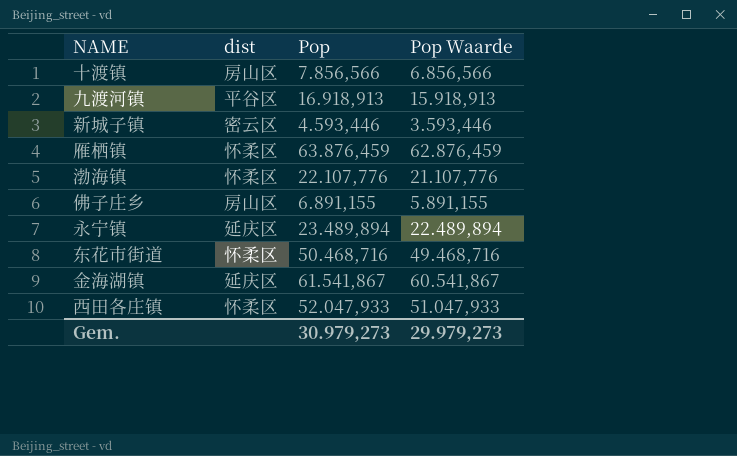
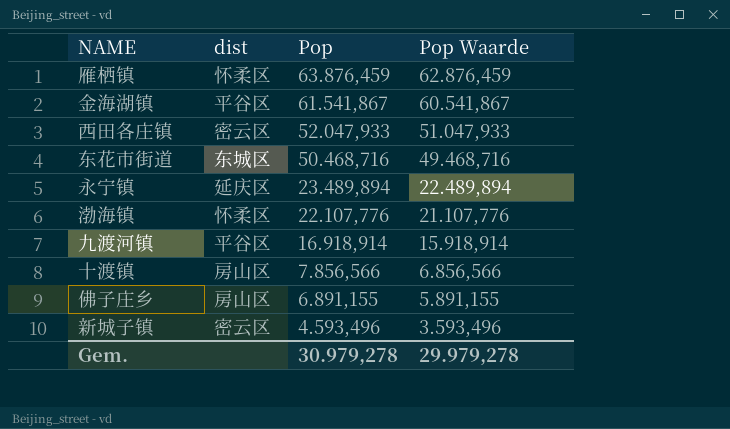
row order: none -> Pop descending
金海湖镇 | dist: 延庆区 -> 平谷区
西田各庄镇 | dist: 怀柔区 -> 密云区
东花市街道 | dist: 怀柔区 -> 东城区
九渡河镇 | Pop: 16.918,913 -> 16.918,914
九渡河镇 | Pop Waarde: 15.918,913 -> 15.918,914
新城子镇 | Pop: 4.593,446 -> 4.593,496
新城子镇 | Pop Waarde: 3.593,446 -> 3.593,496
Gem. | Pop: 30.979,273 -> 30.979,278
Gem. | Pop Waarde: 29.979,273 -> 29.979,278

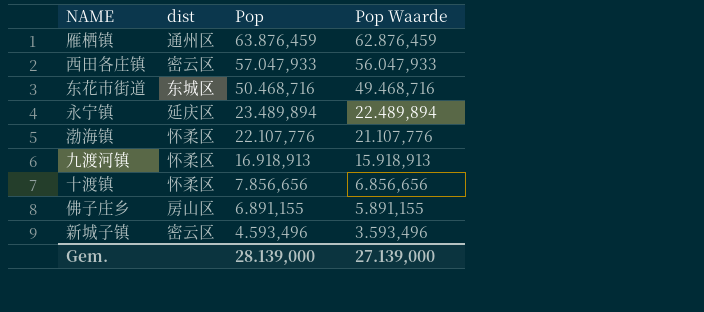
row 金海湖镇: 平谷区 | 61.541,867 | 60.541,867 -> none
雁栖镇 | dist: 怀柔区 -> 通州区
西田各庄镇 | Pop: 52.047,933 -> 57.047,933
西田各庄镇 | Pop Waarde: 51.047,933 -> 56.047,933
九渡河镇 | dist: 平谷区 -> 怀柔区
九渡河镇 | Pop: 16.918,914 -> 16.918,913
九渡河镇 | Pop Waarde: 15.918,914 -> 15.918,913
十渡镇 | dist: 房山区 -> 怀柔区
十渡镇 | Pop: 7.856,566 -> 7.856,656
十渡镇 | Pop Waarde: 6.856,566 -> 6.856,656
Gem. | Pop: 30.979,278 -> 28.139,000
Gem. | Pop Waarde: 29.979,278 -> 27.139,000

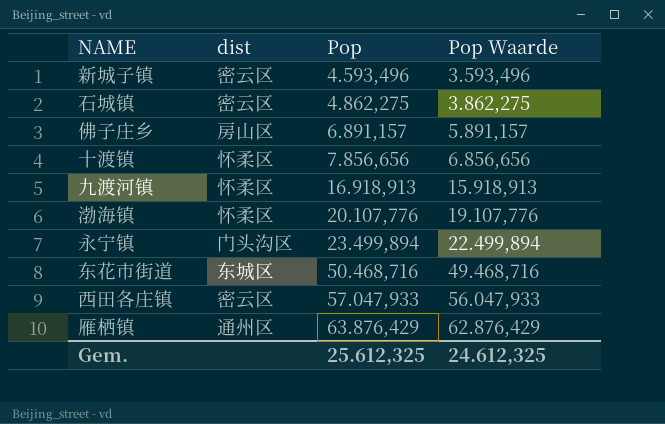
row order: Pop descending -> Pop ascending
row 石城镇: none -> 密云区 | 4.862,275 | 3.862,275
佛子庄乡 | Pop: 6.891,155 -> 6.891,157
佛子庄乡 | Pop Waarde: 5.891,155 -> 5.891,157
渤海镇 | Pop: 22.107,776 -> 20.107,776
渤海镇 | Pop Waarde: 21.107,776 -> 19.107,776
永宁镇 | dist: 延庆区 -> 门头沟区
永宁镇 | Pop: 23.489,894 -> 23.499,894
永宁镇 | Pop Waarde: 22.489,894 -> 22.499,894
雁栖镇 | Pop: 63.876,459 -> 63.876,429
雁栖镇 | Pop Waarde: 62.876,459 -> 62.876,429
Gem. | Pop: 28.139,000 -> 25.612,325
Gem. | Pop Waarde: 27.139,000 -> 24.612,325

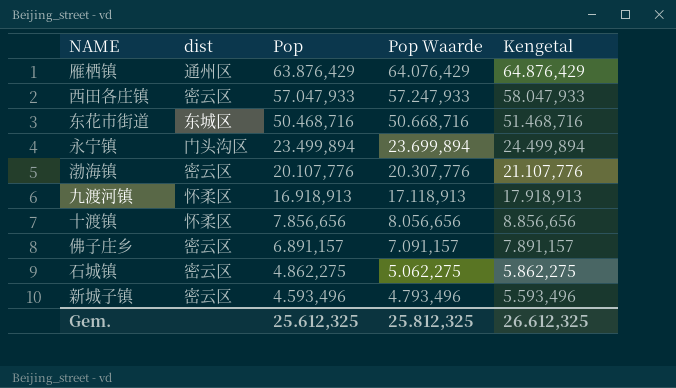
row order: Pop ascending -> Pop descending
column Pop Waarde | formula: [Pop] - 1000 -> [Pop] + 200
column Kengetal | formula: none -> [Pop] + 1000
渤海镇 | dist: 怀柔区 -> 密云区
佛子庄乡 | dist: 房山区 -> 密云区
Gem. | Pop Waarde: 24.612,325 -> 25.812,325

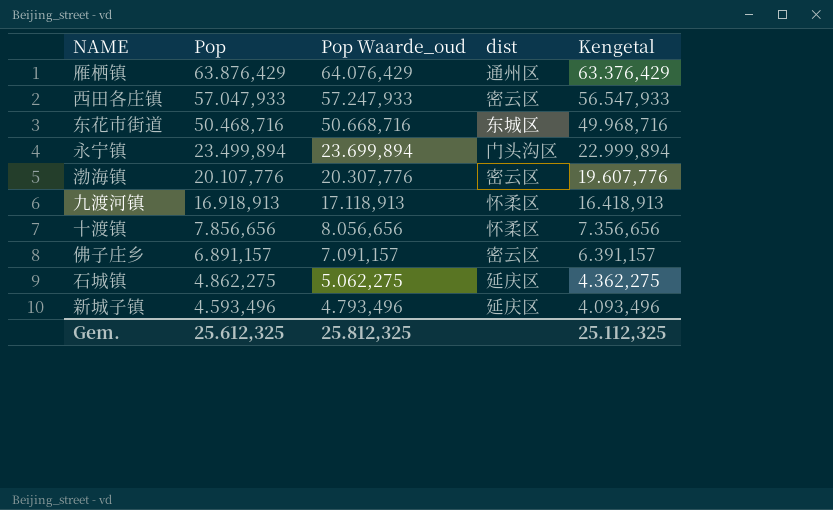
column name: Pop Waarde -> Pop Waarde_oud
column dist | position: 2 -> 4
column Kengetal | formula: [Pop] + 1000 -> [Pop] - 500
石城镇 | dist: 密云区 -> 延庆区
新城子镇 | dist: 密云区 -> 延庆区
Gem. | Kengetal: 26.612,325 -> 25.112,325

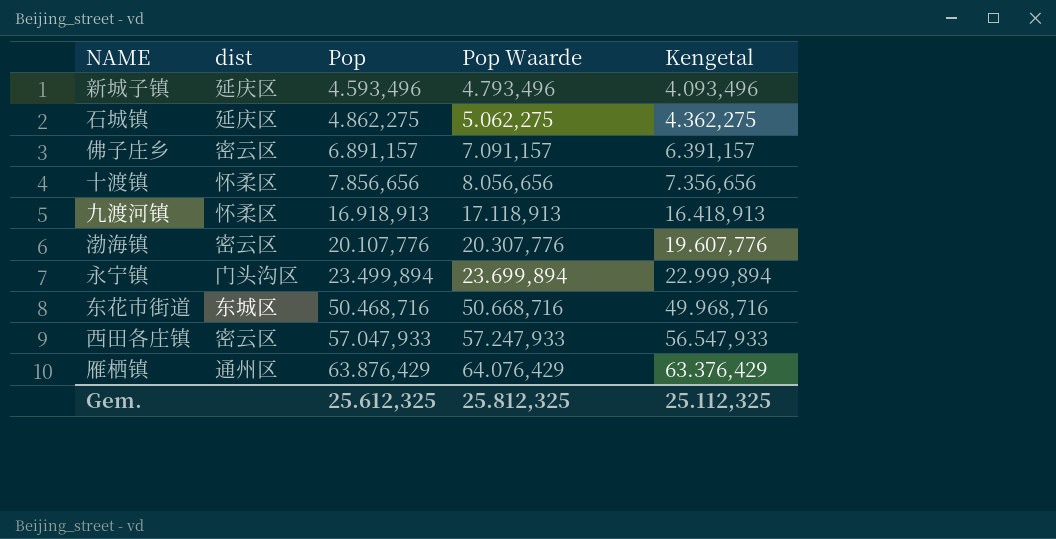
row order: Pop descending -> Pop ascending
column dist | position: 4 -> 2
column name: Pop Waarde_oud -> Pop Waarde

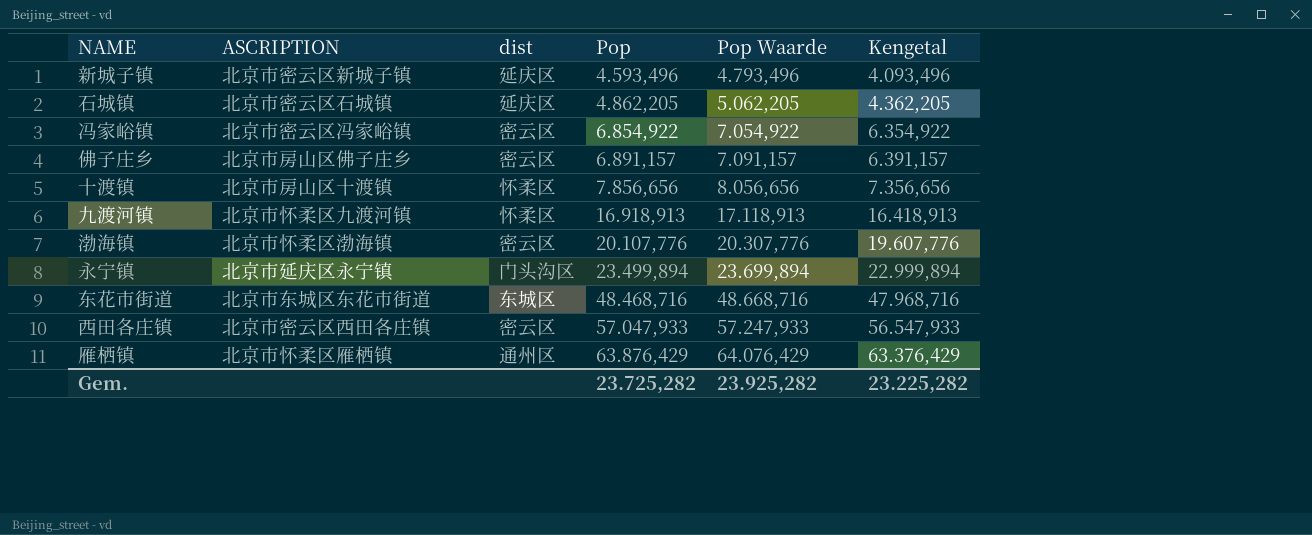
column ASCRIPTION | position: none -> 2
石城镇 | Pop: 4.862,275 -> 4.862,205
石城镇 | Pop Waarde: 5.062,275 -> 5.062,205
石城镇 | Kengetal: 4.362,275 -> 4.362,205
row 冯家峪镇: none -> 北京市密云区冯家峪镇 | 密云区 | 6.854,922 | 7.054,922 | 6.354,922
东花市街道 | Pop: 50.468,716 -> 48.468,716
东花市街道 | Pop Waarde: 50.668,716 -> 48.668,716
东花市街道 | Kengetal: 49.968,716 -> 47.968,716
Gem. | Pop: 25.612,325 -> 23.725,282
Gem. | Pop Waarde: 25.812,325 -> 23.925,282
Gem. | Kengetal: 25.112,325 -> 23.225,282

